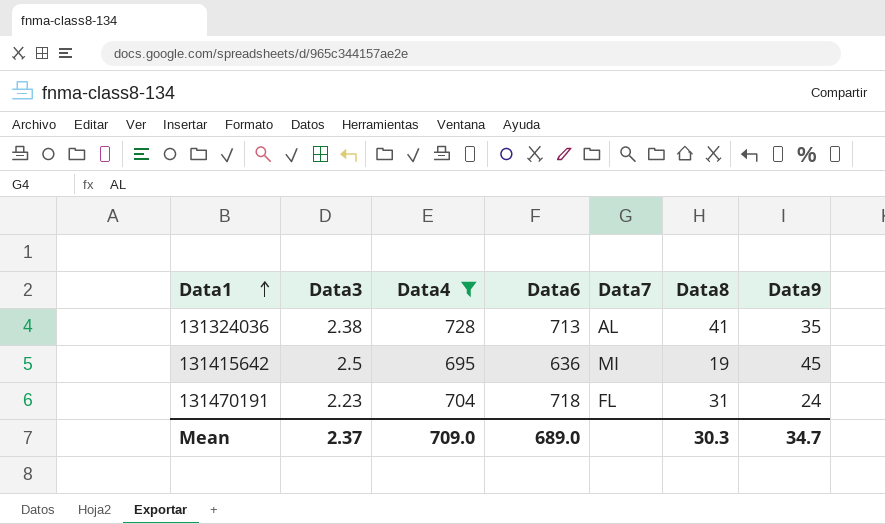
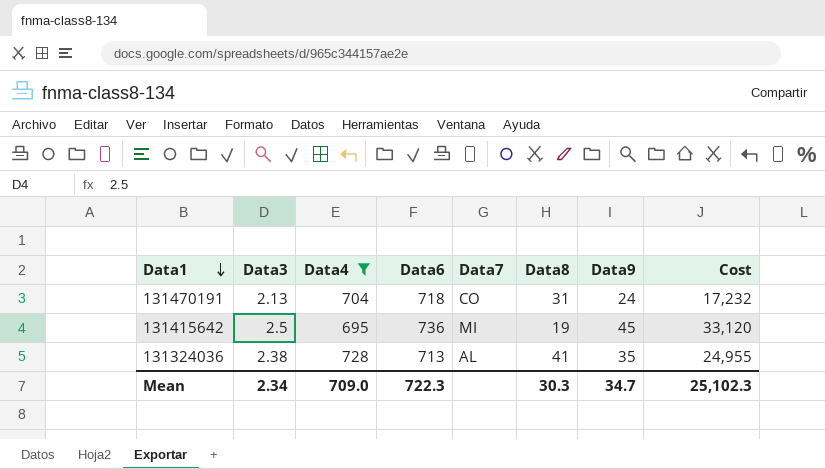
row order: Data1 ascending -> Data1 descending
column Cost | formula: none -> [Data6] * [Data9]
131470191 | Data3: 2.23 -> 2.13
131470191 | Data7: FL -> CO
131415642 | Data6: 636 -> 736
Mean | Data3: 2.37 -> 2.34
Mean | Data6: 689.0 -> 722.3

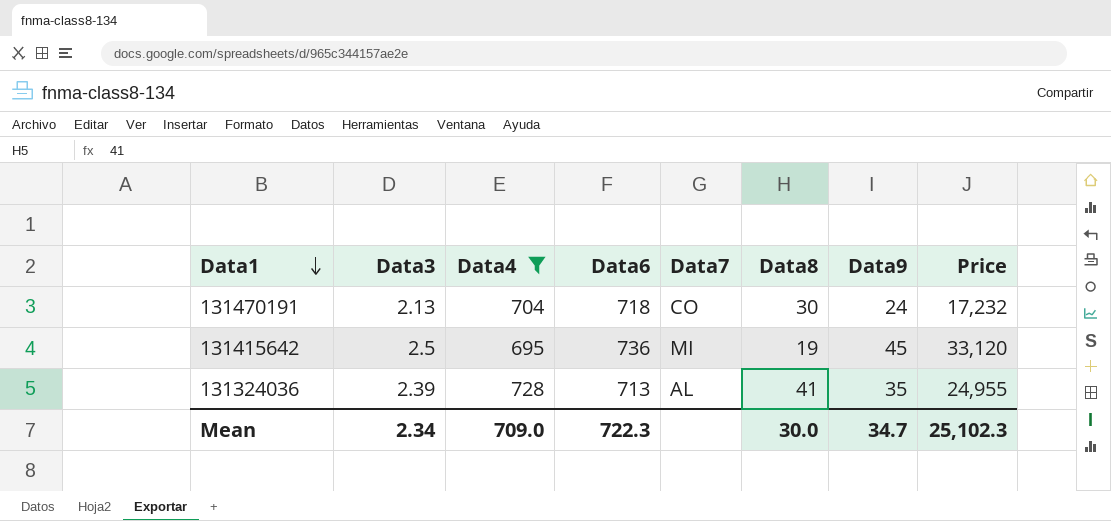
column name: Cost -> Price
131470191 | Data8: 31 -> 30
131324036 | Data3: 2.38 -> 2.39
Mean | Data8: 30.3 -> 30.0

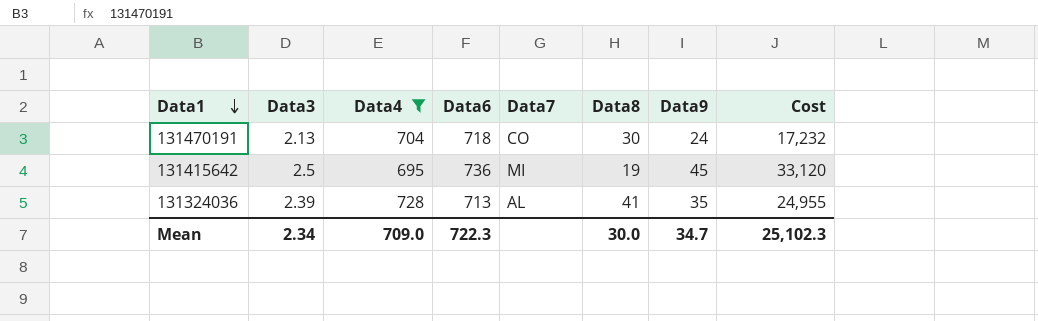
column name: Price -> Cost

